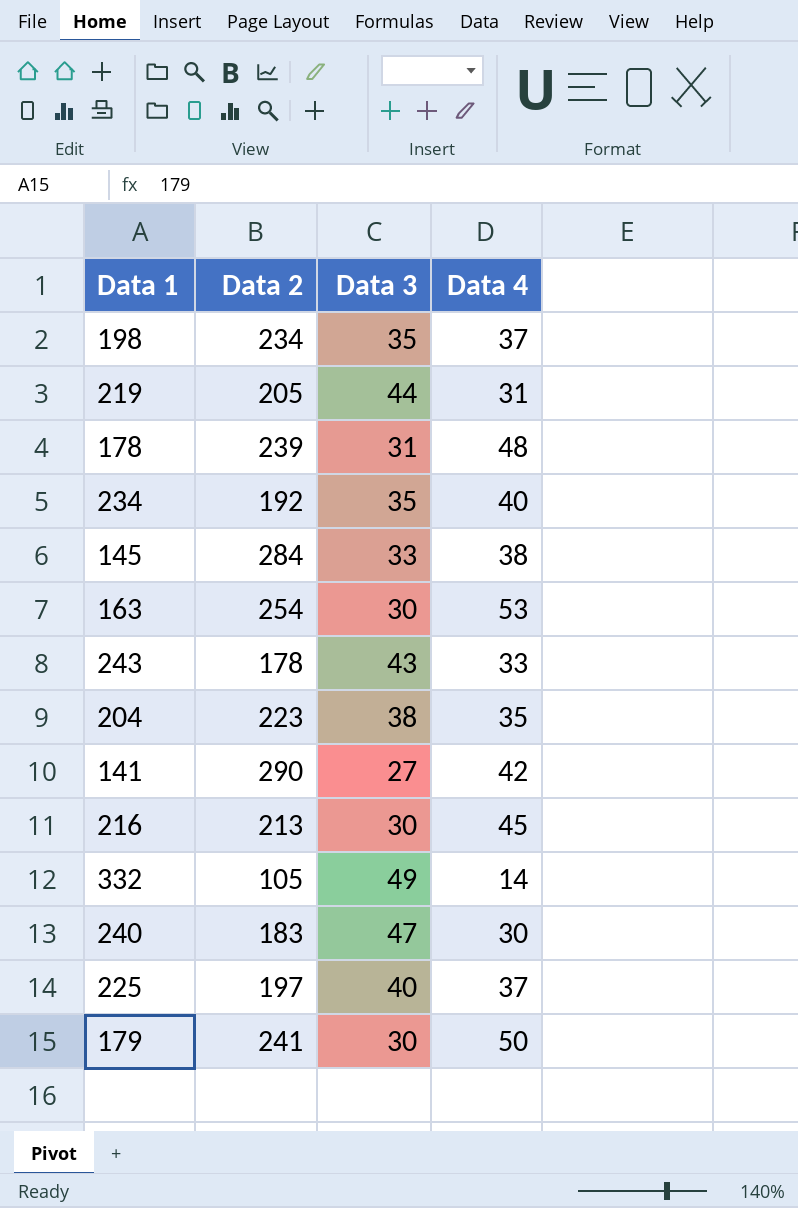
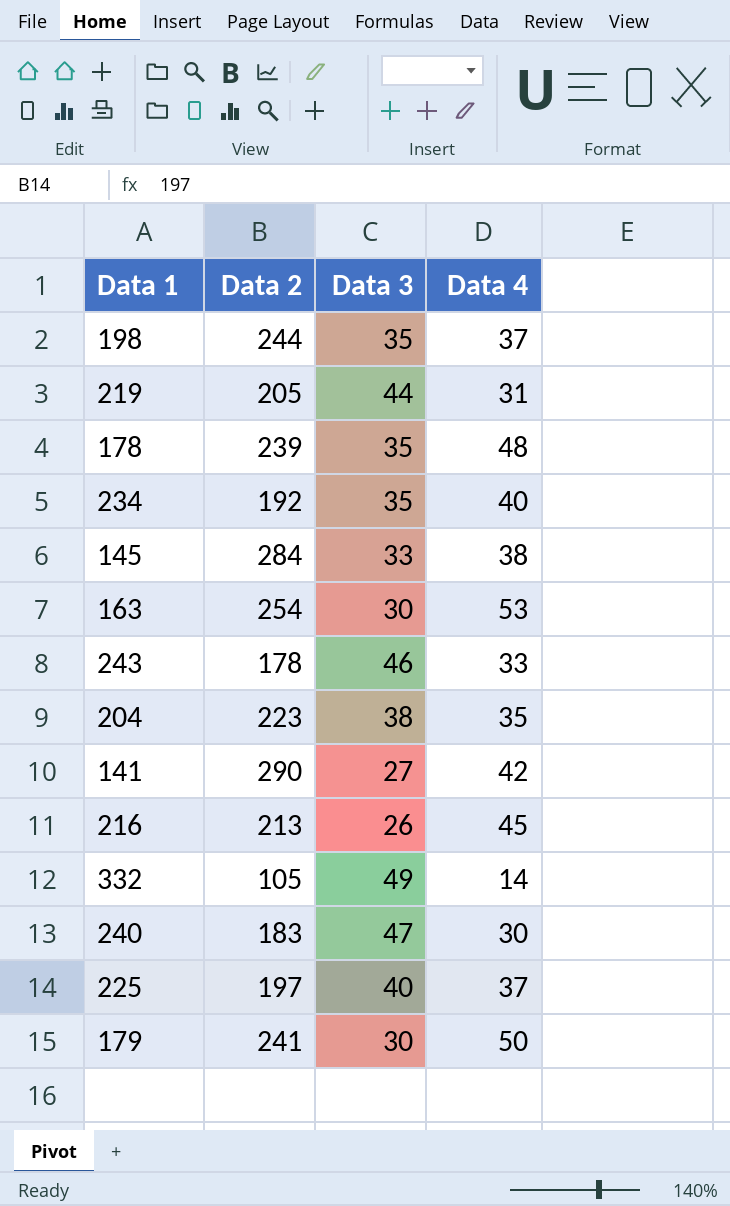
198 | Data 2: 234 -> 244
178 | Data 3: 31 -> 35
243 | Data 3: 43 -> 46
216 | Data 3: 30 -> 26

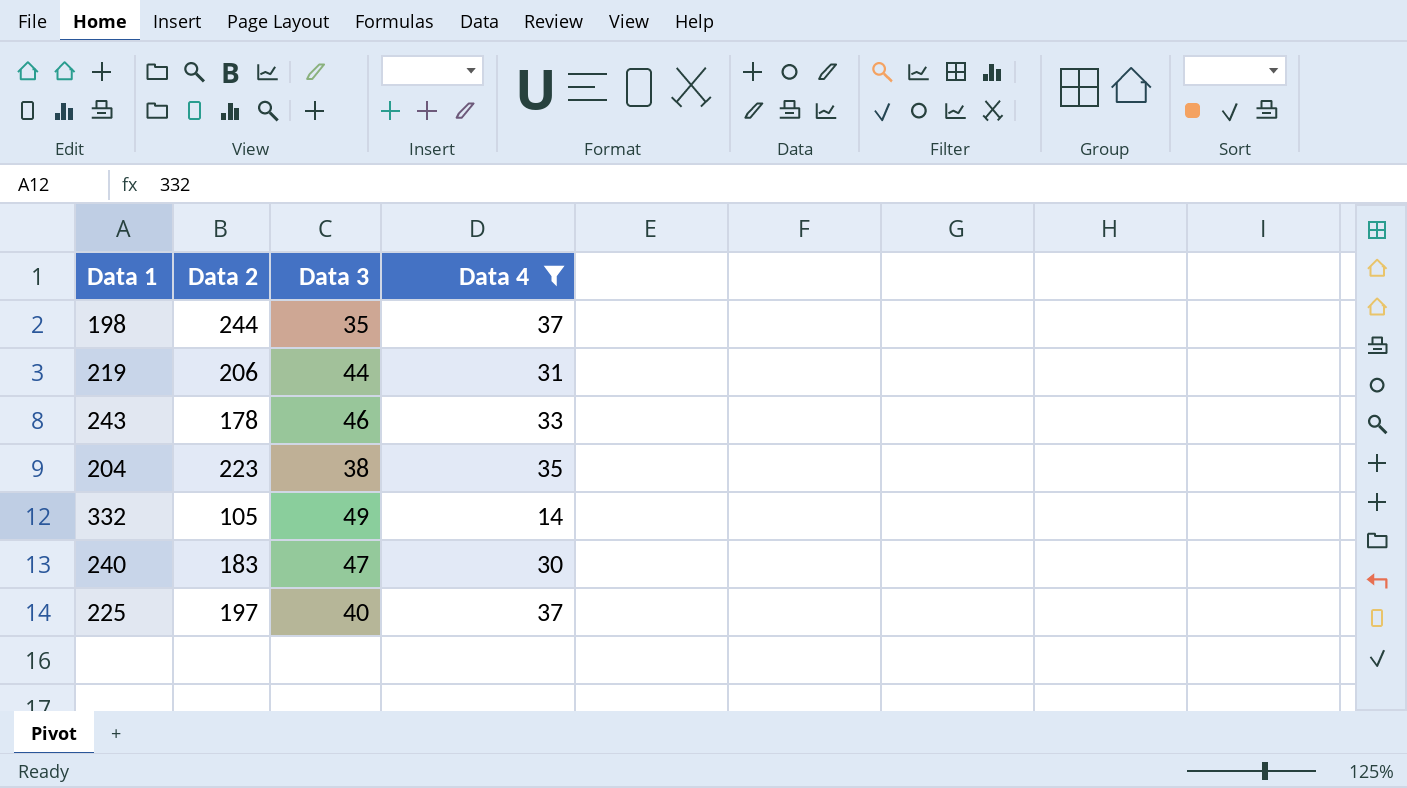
filter: none -> Data 4 <= 37
219 | Data 2: 205 -> 206

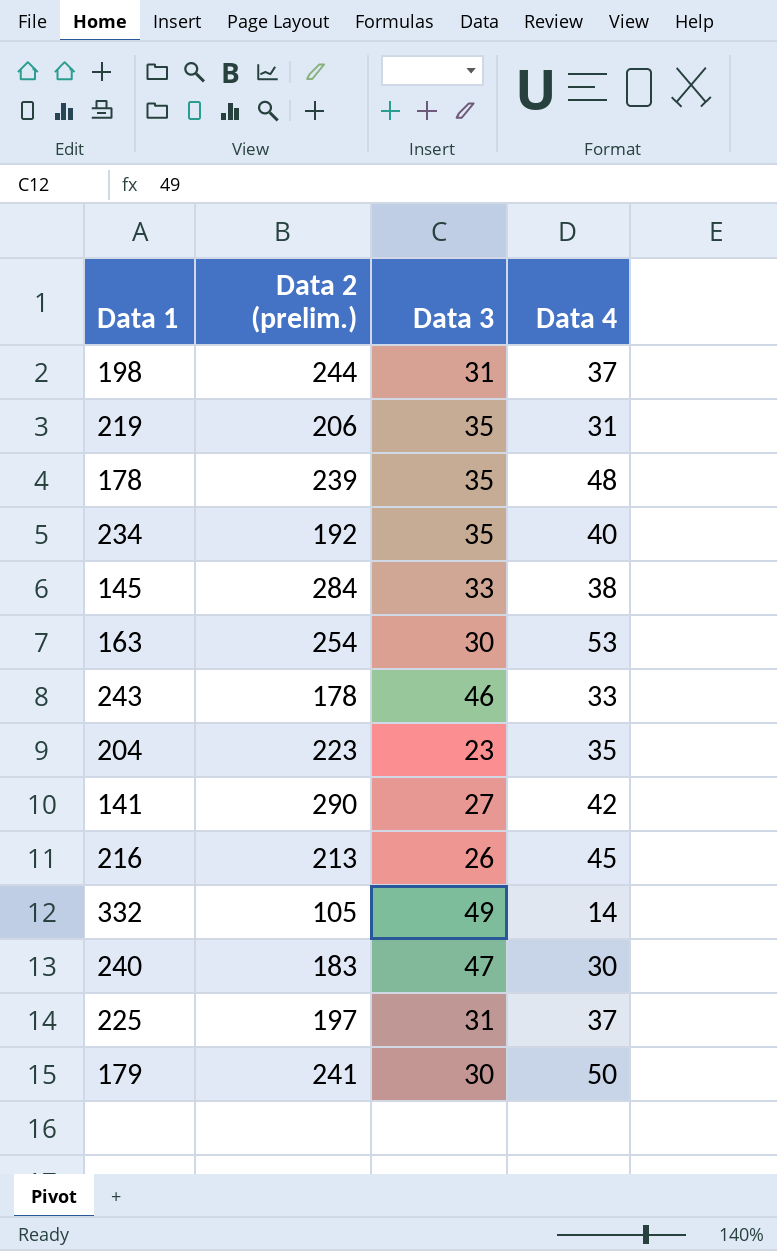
filter: Data 4 <= 37 -> none
column name: Data 2 -> Data 2 (prelim.)
198 | Data 3: 35 -> 31
219 | Data 3: 44 -> 35
204 | Data 3: 38 -> 23
225 | Data 3: 40 -> 31

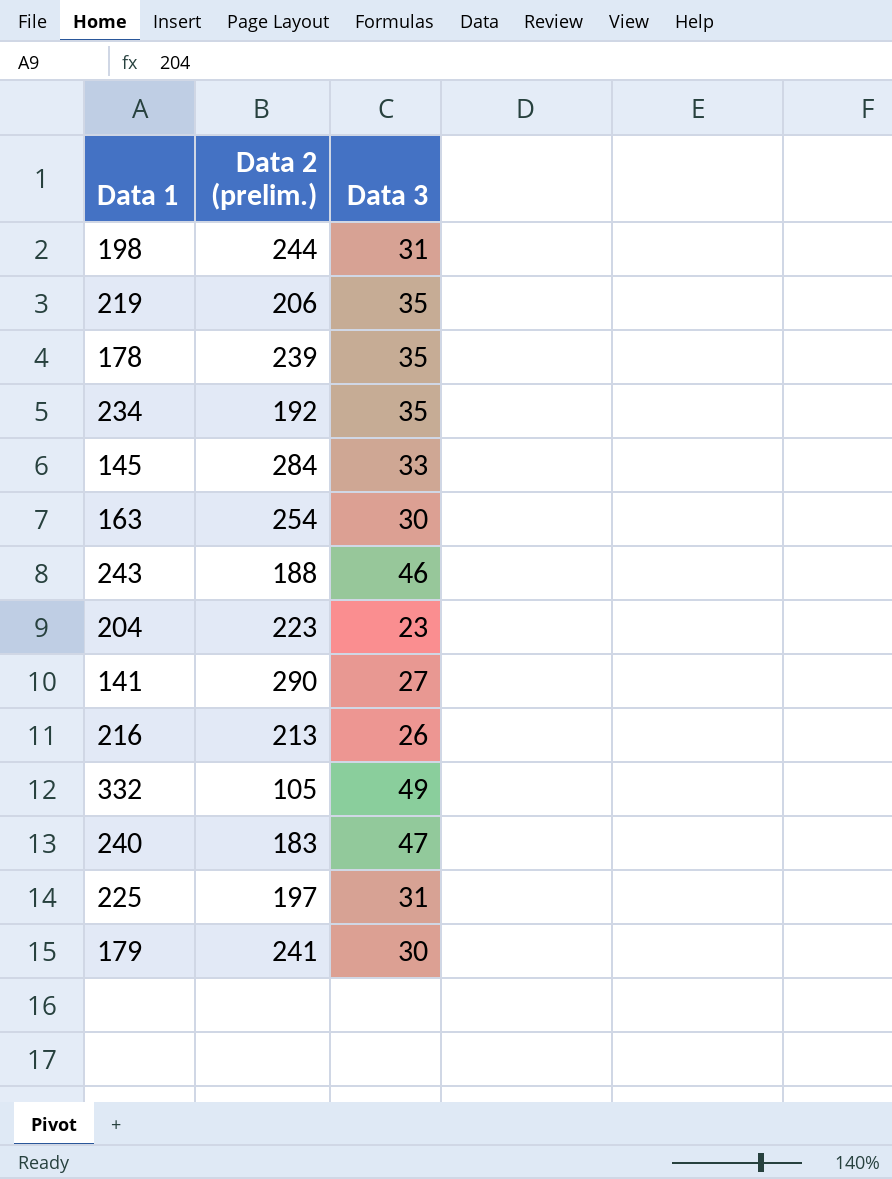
column Data 4 | position: 4 -> none
243 | Data 2 (prelim.): 178 -> 188

